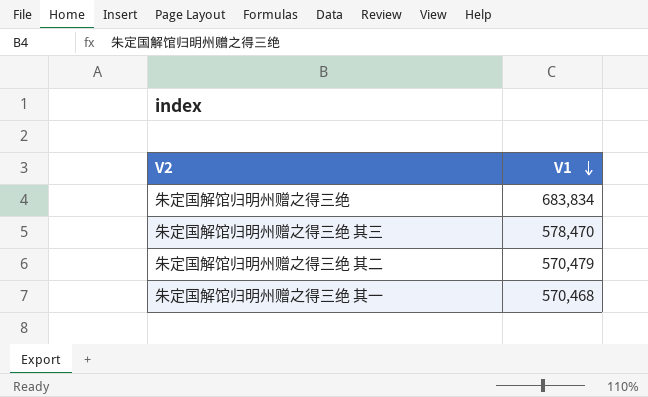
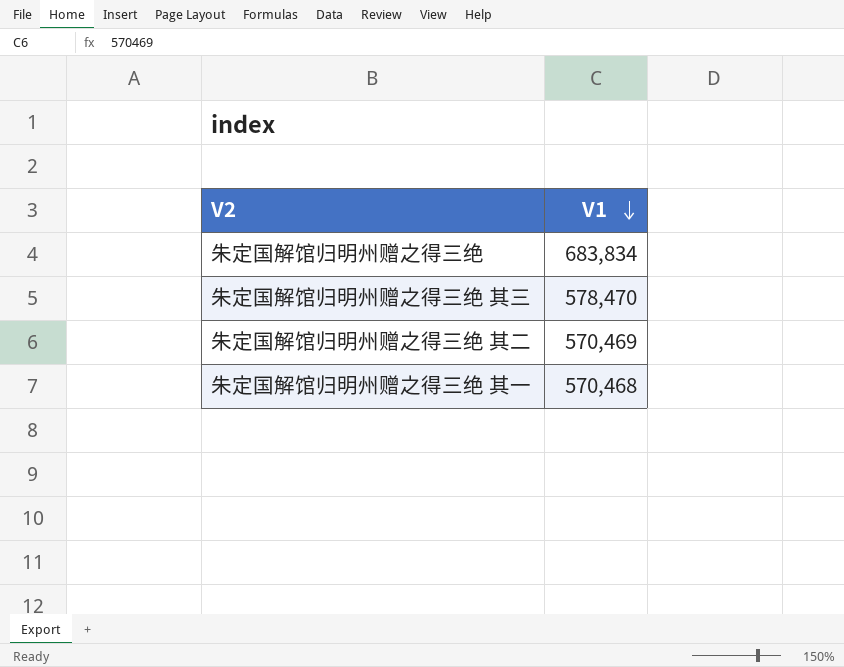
朱定国解馆归明州赠之得三绝 其二 | V1: 570,479 -> 570,469

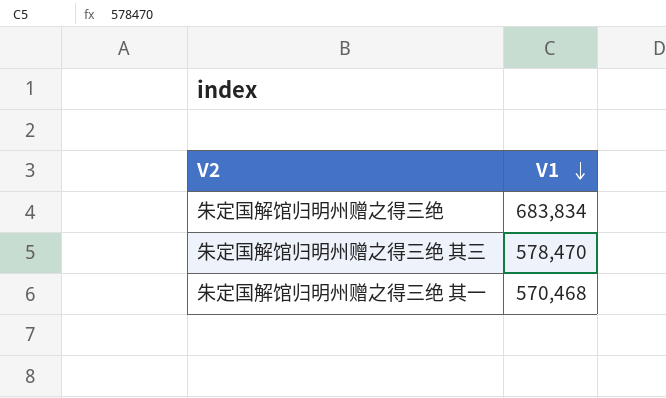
row 朱定国解馆归明州赠之得三绝 其二: 570,469 -> none

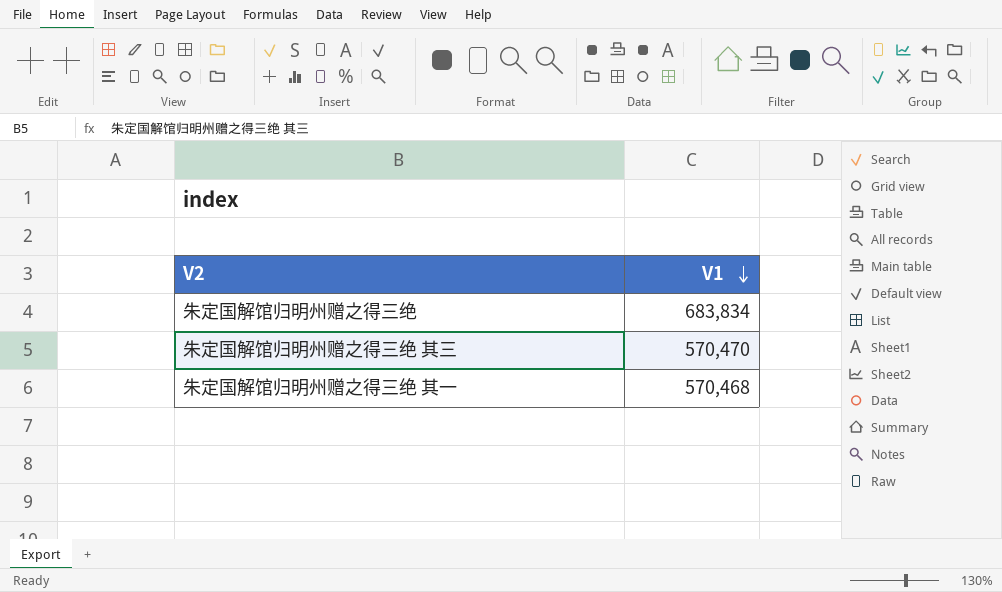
朱定国解馆归明州赠之得三绝 其三 | V1: 578,470 -> 570,470

